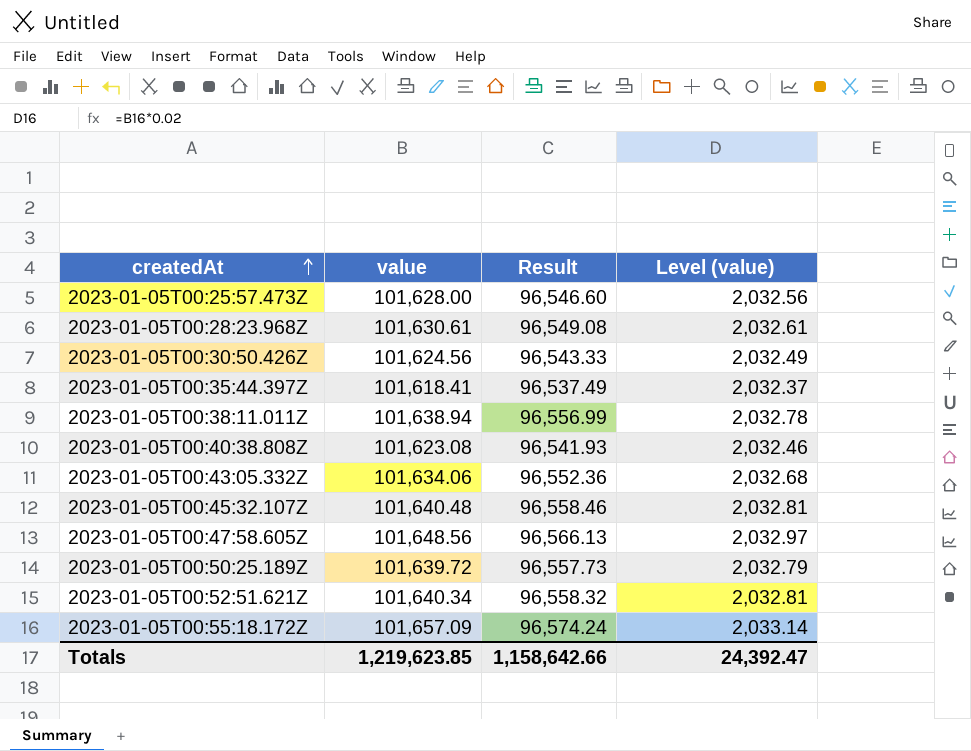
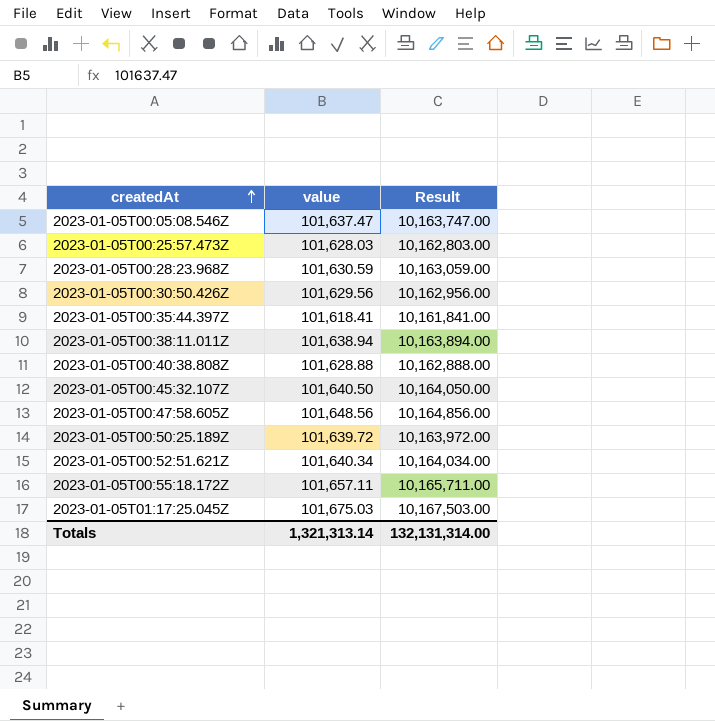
column Level (value) | formula: [value] * 0.02 -> none
column Result | formula: [value] * 0.95 -> [value] * 100
row 2023-01-05T00:43:05.332Z: 101,634.06 | 96,552.36 | 2,032.68 -> none
row 2023-01-05T00:05:08.546Z: none -> 101,637.47 | 10,163,747.00
2023-01-05T00:25:57.473Z | value: 101,628.00 -> 101,628.03
2023-01-05T00:28:23.968Z | value: 101,630.61 -> 101,630.59
2023-01-05T00:30:50.426Z | value: 101,624.56 -> 101,629.56
2023-01-05T00:40:38.808Z | value: 101,623.08 -> 101,628.88
2023-01-05T00:45:32.107Z | value: 101,640.48 -> 101,640.50
2023-01-05T00:55:18.172Z | value: 101,657.09 -> 101,657.11
row 2023-01-05T01:17:25.045Z: none -> 101,675.03 | 10,167,503.00
Totals | value: 1,219,623.85 -> 1,321,313.14
Totals | Result: 1,158,642.66 -> 132,131,314.00

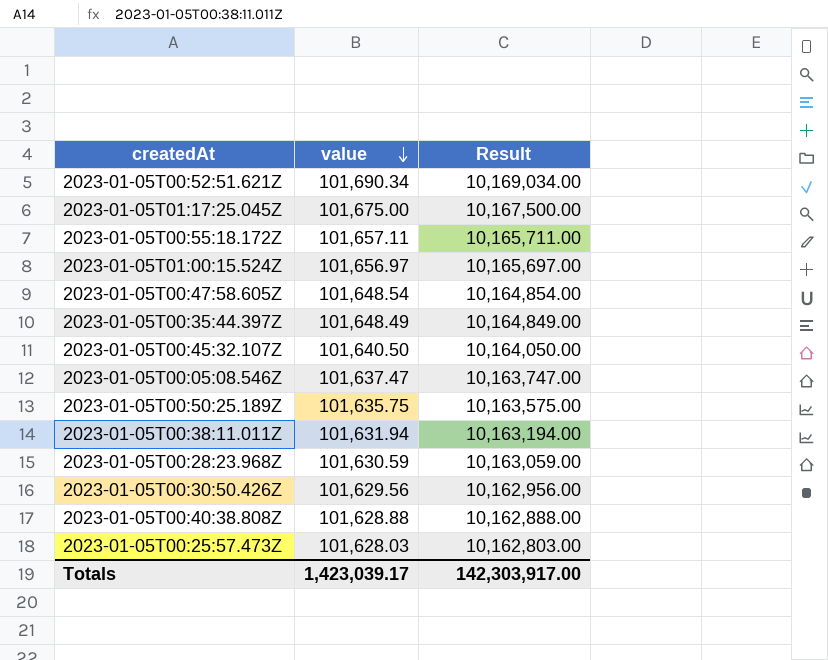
row order: createdAt ascending -> value descending
2023-01-05T00:52:51.621Z | value: 101,640.34 -> 101,690.34
2023-01-05T00:52:51.621Z | Result: 10,164,034.00 -> 10,169,034.00
2023-01-05T01:17:25.045Z | value: 101,675.03 -> 101,675.00
2023-01-05T01:17:25.045Z | Result: 10,167,503.00 -> 10,167,500.00
row 2023-01-05T01:00:15.524Z: none -> 101,656.97 | 10,165,697.00
2023-01-05T00:47:58.605Z | value: 101,648.56 -> 101,648.54
2023-01-05T00:47:58.605Z | Result: 10,164,856.00 -> 10,164,854.00
2023-01-05T00:35:44.397Z | value: 101,618.41 -> 101,648.49
2023-01-05T00:35:44.397Z | Result: 10,161,841.00 -> 10,164,849.00
2023-01-05T00:50:25.189Z | value: 101,639.72 -> 101,635.75
2023-01-05T00:50:25.189Z | Result: 10,163,972.00 -> 10,163,575.00
2023-01-05T00:38:11.011Z | value: 101,638.94 -> 101,631.94
2023-01-05T00:38:11.011Z | Result: 10,163,894.00 -> 10,163,194.00
Totals | value: 1,321,313.14 -> 1,423,039.17
Totals | Result: 132,131,314.00 -> 142,303,917.00

